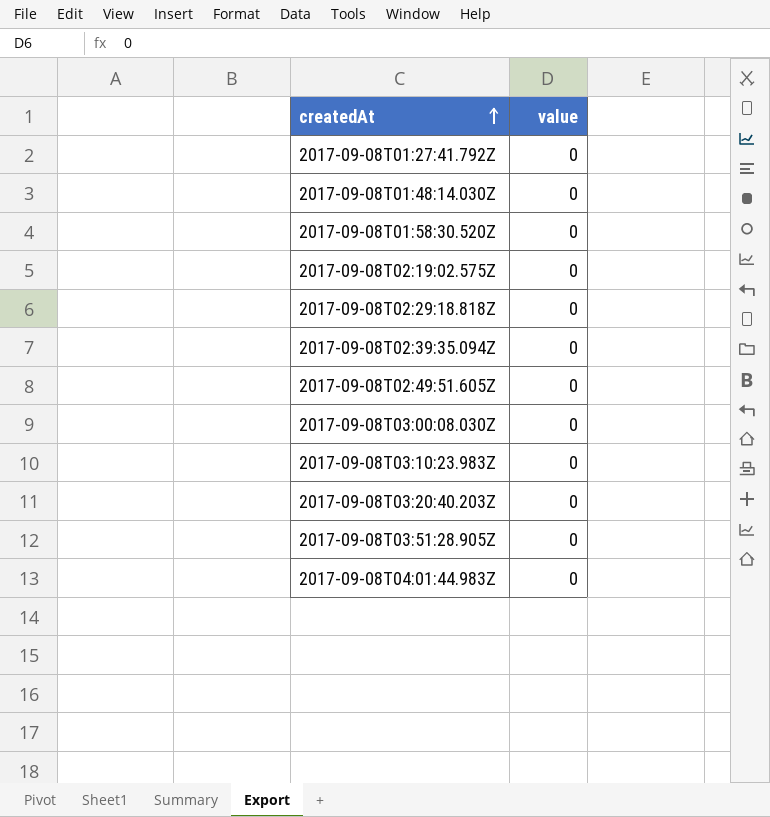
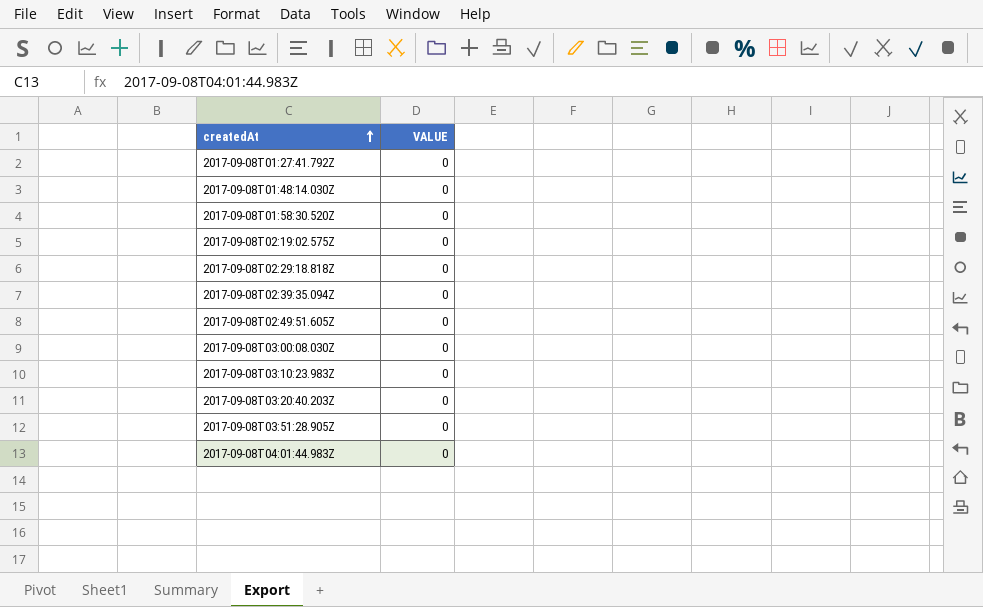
column name: value -> VALUE

